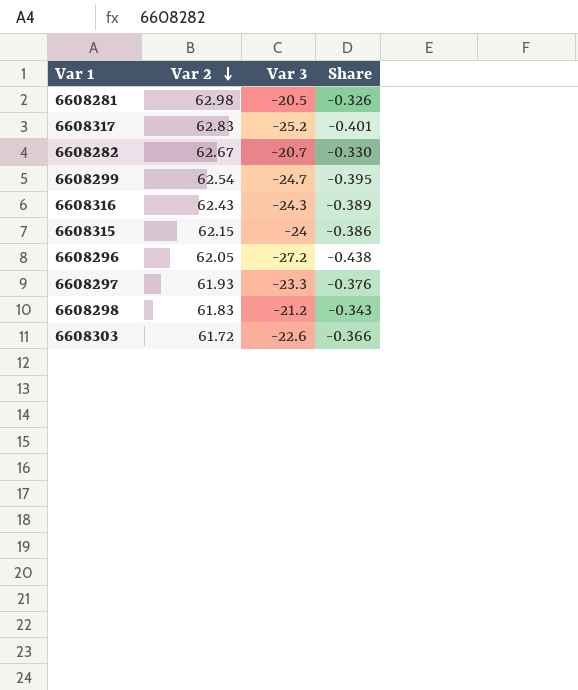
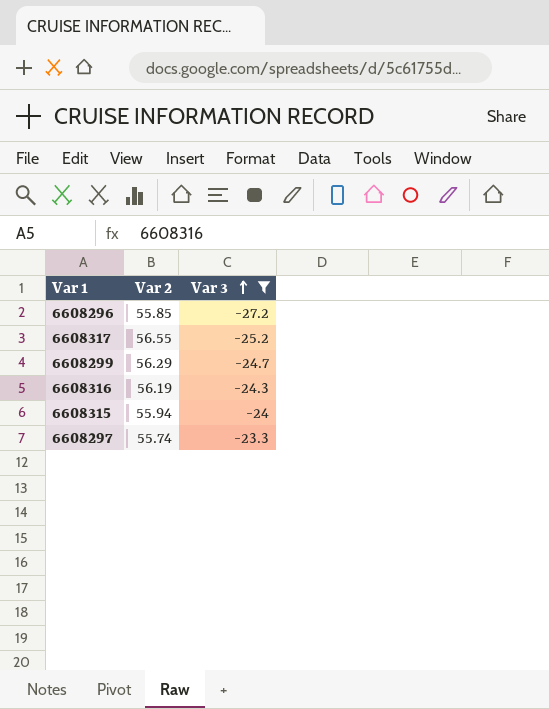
filter: none -> Var 3 <= -23.3
row order: Var 2 descending -> Var 3 ascending
column Share | formula: [Var 3] / [Var 2] -> none
6608296 | Var 2: 62.05 -> 55.85
6608317 | Var 2: 62.83 -> 56.55
6608299 | Var 2: 62.54 -> 56.29
6608316 | Var 2: 62.43 -> 56.19
6608315 | Var 2: 62.15 -> 55.94
6608297 | Var 2: 61.93 -> 55.74

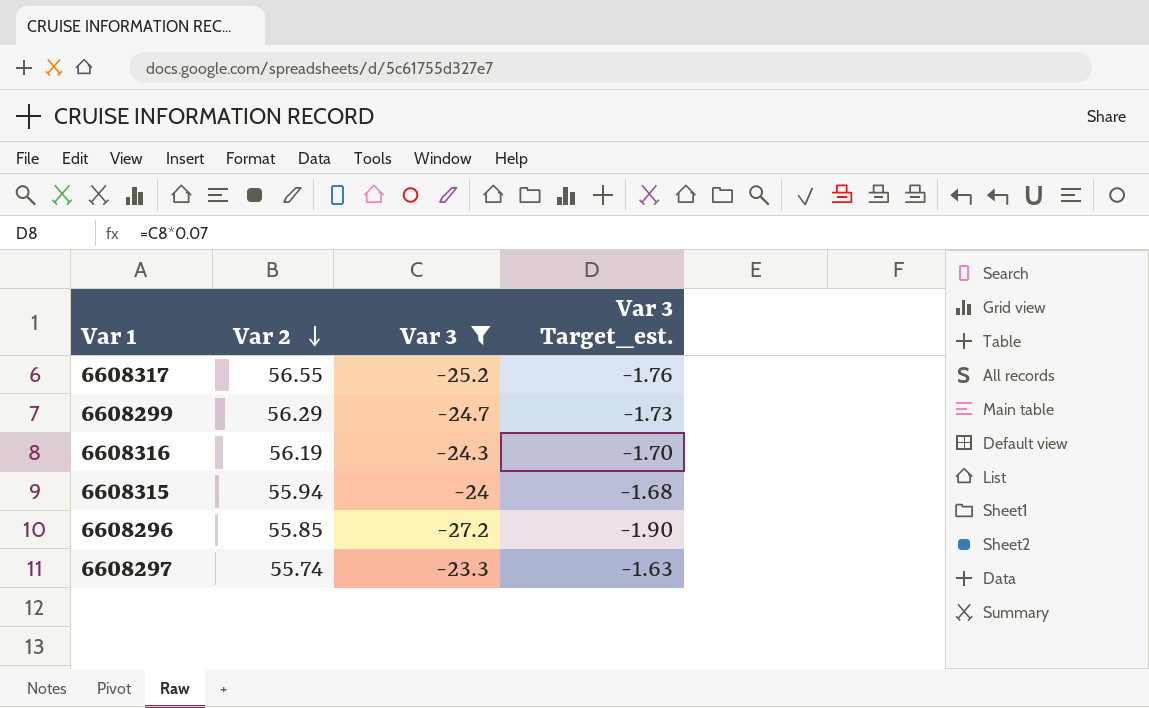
row order: Var 3 ascending -> Var 2 descending
column Var 3 Target_est. | formula: none -> [Var 3] * 0.07

